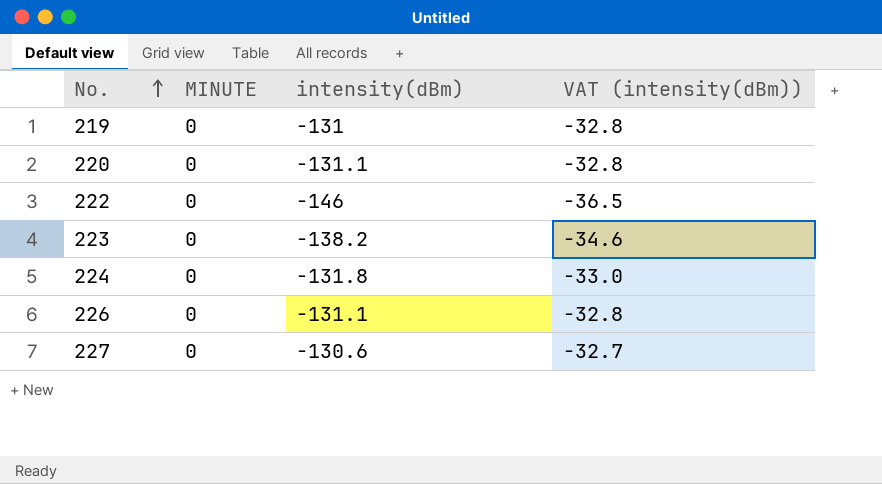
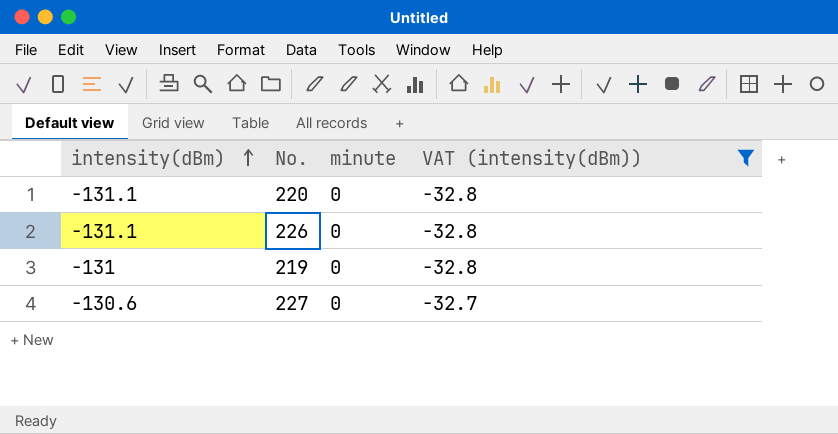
filter: none -> VAT (intensity(dBm)) >= -32.8
row order: No. ascending -> intensity(dBm) ascending
column intensity(dBm) | position: 3 -> 1
column name: MINUTE -> minute

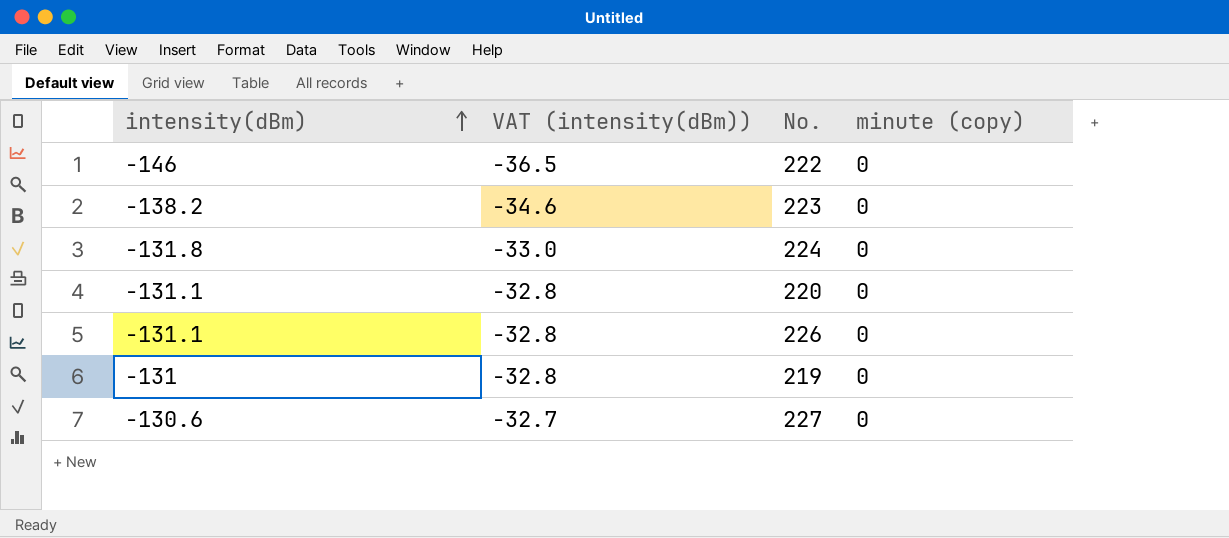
filter: VAT (intensity(dBm)) >= -32.8 -> none
column VAT (intensity(dBm)) | position: 4 -> 2
column name: minute -> minute (copy)

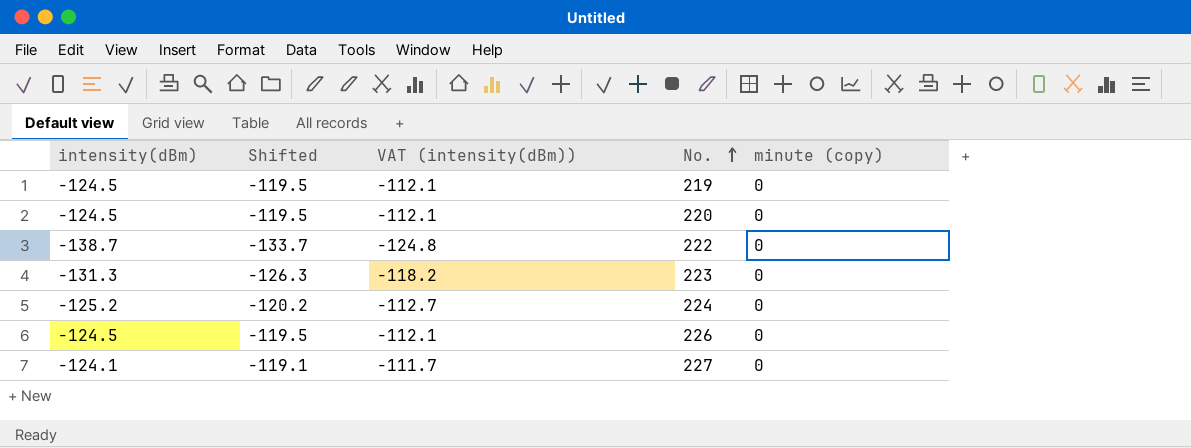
row order: intensity(dBm) ascending -> No. ascending
column Shifted | formula: none -> [intensity(dBm)] + 5
column VAT (intensity(dBm)) | formula: [intensity(dBm)] * 0.25 -> [intensity(dBm)] * 0.9
219 | intensity(dBm): -131 -> -124.5
220 | intensity(dBm): -131.1 -> -124.5
222 | intensity(dBm): -146 -> -138.7
223 | intensity(dBm): -138.2 -> -131.3
224 | intensity(dBm): -131.8 -> -125.2
226 | intensity(dBm): -131.1 -> -124.5
227 | intensity(dBm): -130.6 -> -124.1

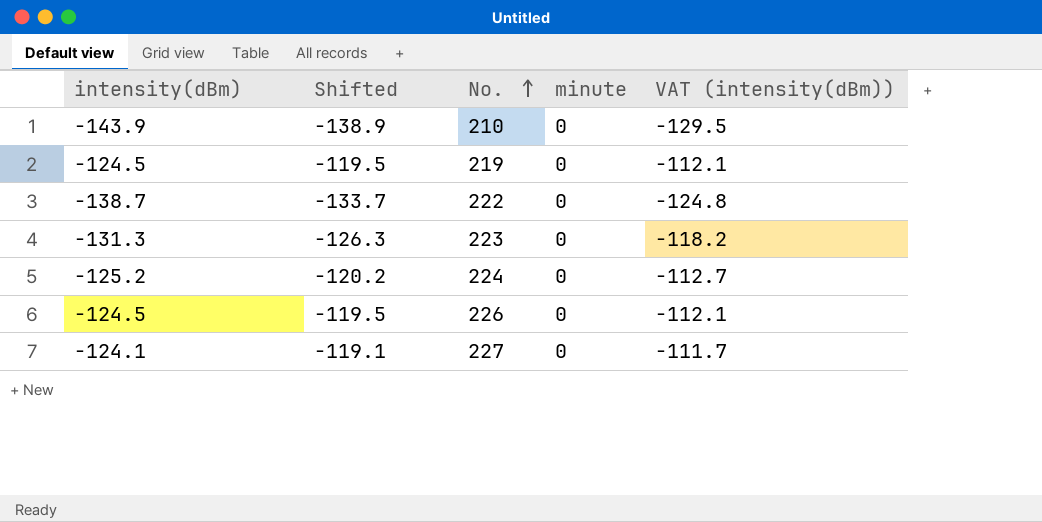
column name: minute (copy) -> minute
column VAT (intensity(dBm)) | position: 3 -> 5
row 220: -124.5 | -119.5 | -112.1 | 0 -> none
row 210: none -> -143.9 | -138.9 | 0 | -129.5

